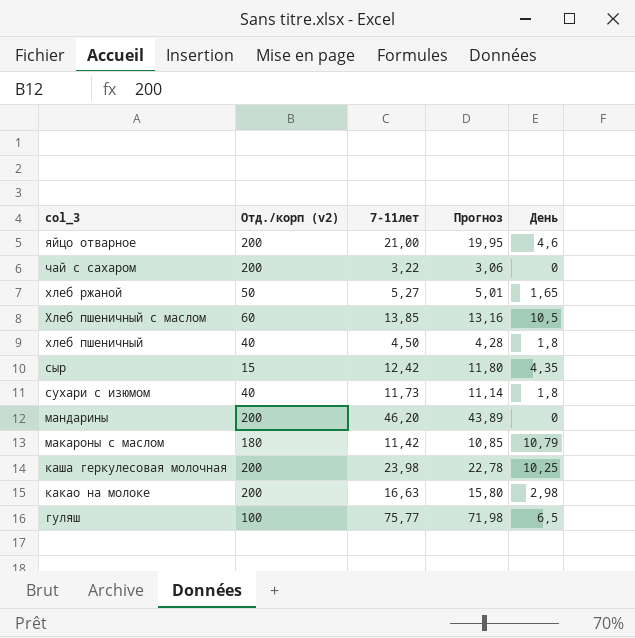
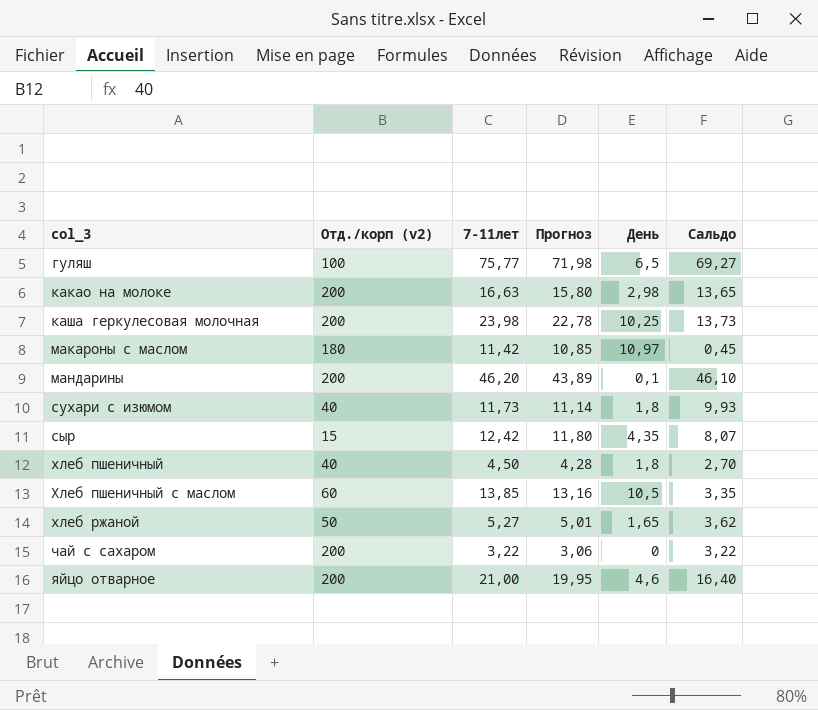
row order: col_3 descending -> col_3 ascending
column Сальдо | formula: none -> [7-11лет] - [День]
макароны с маслом | День: 10,79 -> 10,97
мандарины | День: 0 -> 0,1

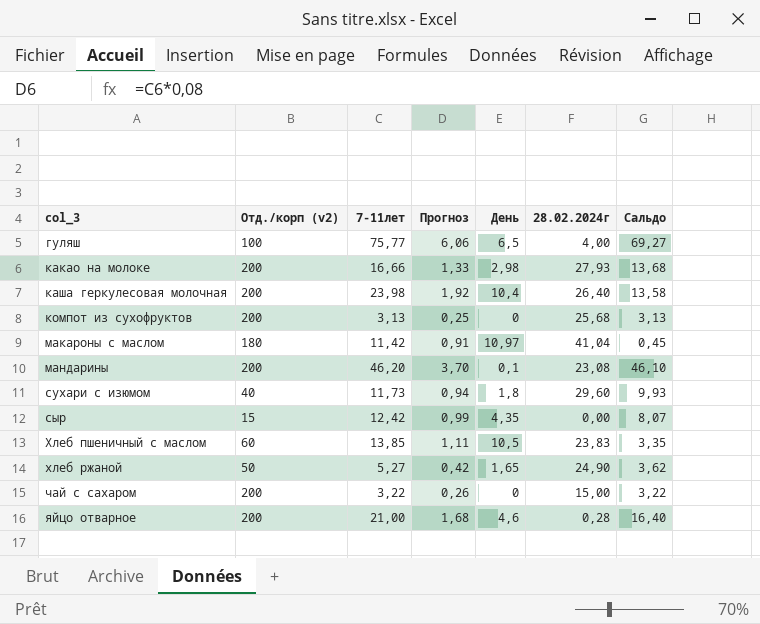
column Прогноз | formula: [7-11лет] * 0,95 -> [7-11лет] * 0,08
column 28.02.2024г | position: none -> 6
row хлеб пшеничный: 40 | 4,50 | 4,28 | 1,8 | 2,70 -> none
какао на молоке | 7-11лет: 16,63 -> 16,66
какао на молоке | Сальдо: 13,65 -> 13,68
каша геркулесовая молочная | День: 10,25 -> 10,4
каша геркулесовая молочная | Сальдо: 13,73 -> 13,58
row компот из сухофруктов: none -> 200 | 3,13 | 0,25 | 0 | 25,68 | 3,13

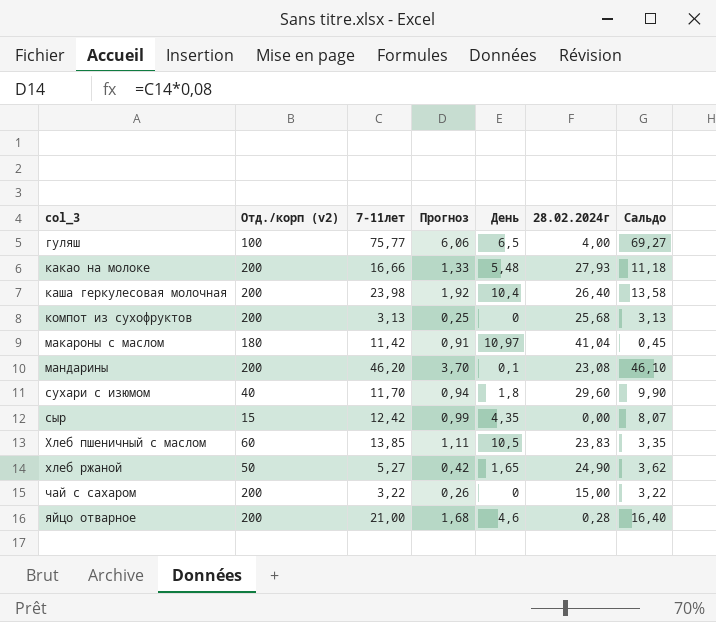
какао на молоке | День: 2,98 -> 5,48
какао на молоке | Сальдо: 13,68 -> 11,18
сухари с изюмом | 7-11лет: 11,73 -> 11,70
сухари с изюмом | Сальдо: 9,93 -> 9,90

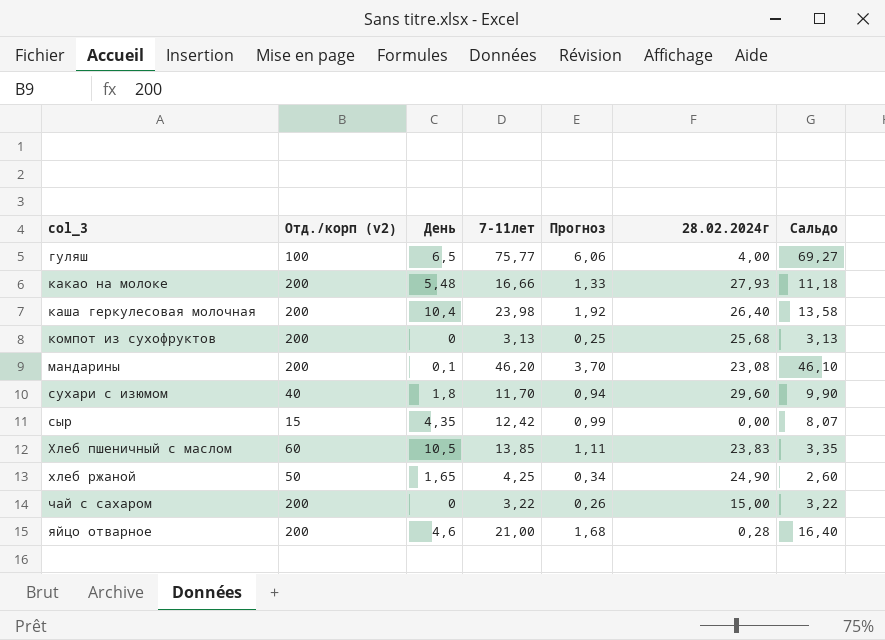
column День | position: 5 -> 3
row макароны с маслом: 180 | 11,42 | 0,91 | 10,97 | 41,04 | 0,45 -> none
хлеб ржаной | 7-11лет: 5,27 -> 4,25
хлеб ржаной | Прогноз: 0,42 -> 0,34
хлеб ржаной | Сальдо: 3,62 -> 2,60

